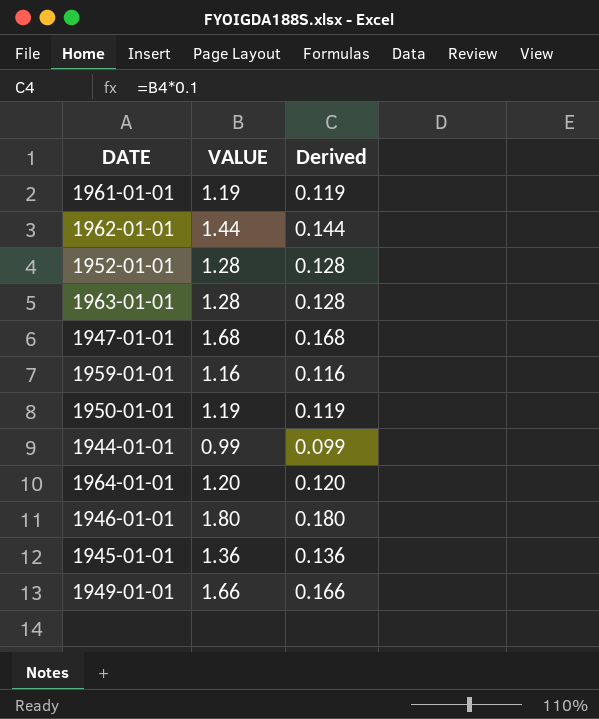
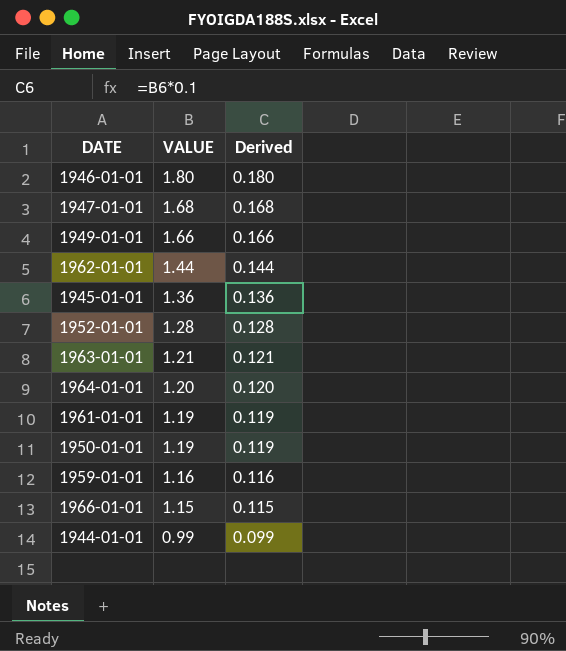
row order: none -> VALUE descending
1963-01-01 | VALUE: 1.28 -> 1.21
1963-01-01 | Derived: 0.128 -> 0.121
row 1966-01-01: none -> 1.15 | 0.115

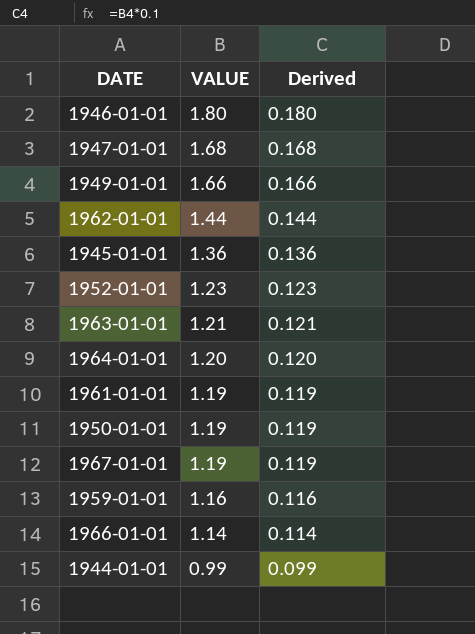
1952-01-01 | VALUE: 1.28 -> 1.23
1952-01-01 | Derived: 0.128 -> 0.123
row 1967-01-01: none -> 1.19 | 0.119
1966-01-01 | VALUE: 1.15 -> 1.14
1966-01-01 | Derived: 0.115 -> 0.114

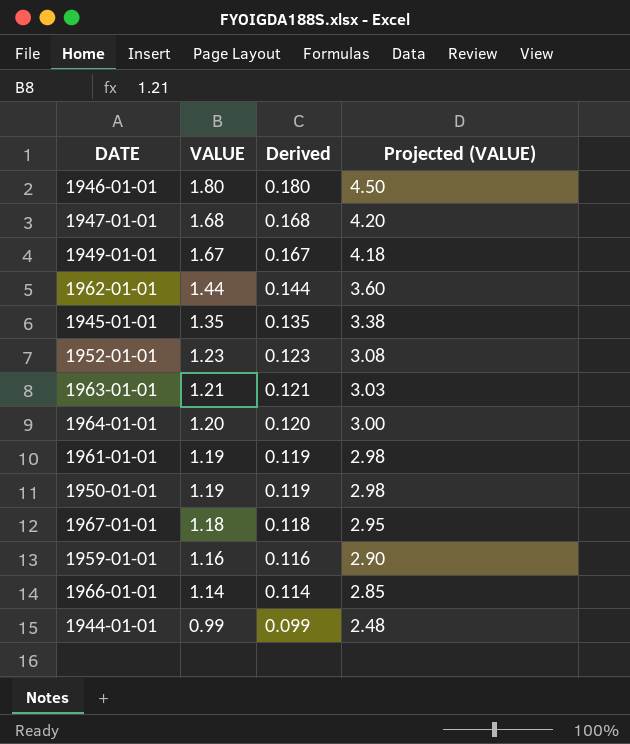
column Projected (VALUE) | formula: none -> [VALUE] * 2.5
1949-01-01 | VALUE: 1.66 -> 1.67
1949-01-01 | Derived: 0.166 -> 0.167
1945-01-01 | VALUE: 1.36 -> 1.35
1945-01-01 | Derived: 0.136 -> 0.135
1967-01-01 | VALUE: 1.19 -> 1.18
1967-01-01 | Derived: 0.119 -> 0.118

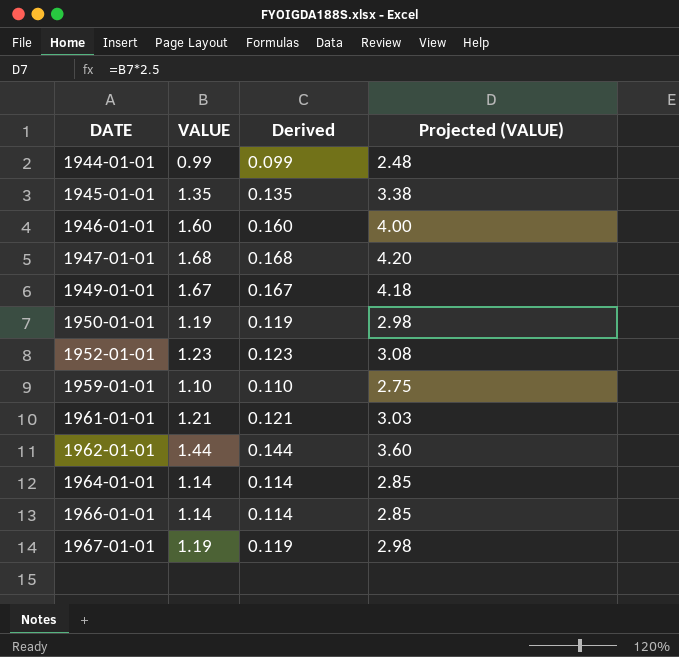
row order: VALUE descending -> DATE ascending
row 1963-01-01: 1.21 | 0.121 | 3.03 -> none
1946-01-01 | VALUE: 1.80 -> 1.60
1946-01-01 | Derived: 0.180 -> 0.160
1946-01-01 | Projected (VALUE): 4.50 -> 4.00
1959-01-01 | VALUE: 1.16 -> 1.10
1959-01-01 | Derived: 0.116 -> 0.110
1959-01-01 | Projected (VALUE): 2.90 -> 2.75
1961-01-01 | VALUE: 1.19 -> 1.21
1961-01-01 | Derived: 0.119 -> 0.121
1961-01-01 | Projected (VALUE): 2.98 -> 3.03
1964-01-01 | VALUE: 1.20 -> 1.14
1964-01-01 | Derived: 0.120 -> 0.114
1964-01-01 | Projected (VALUE): 3.00 -> 2.85
1967-01-01 | VALUE: 1.18 -> 1.19
1967-01-01 | Derived: 0.118 -> 0.119
1967-01-01 | Projected (VALUE): 2.95 -> 2.98

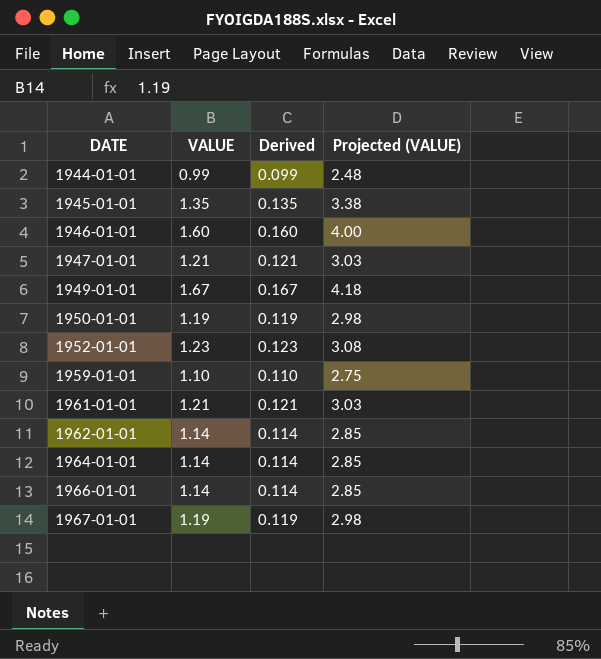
1947-01-01 | VALUE: 1.68 -> 1.21
1947-01-01 | Derived: 0.168 -> 0.121
1947-01-01 | Projected (VALUE): 4.20 -> 3.03
1962-01-01 | VALUE: 1.44 -> 1.14
1962-01-01 | Derived: 0.144 -> 0.114
1962-01-01 | Projected (VALUE): 3.60 -> 2.85

